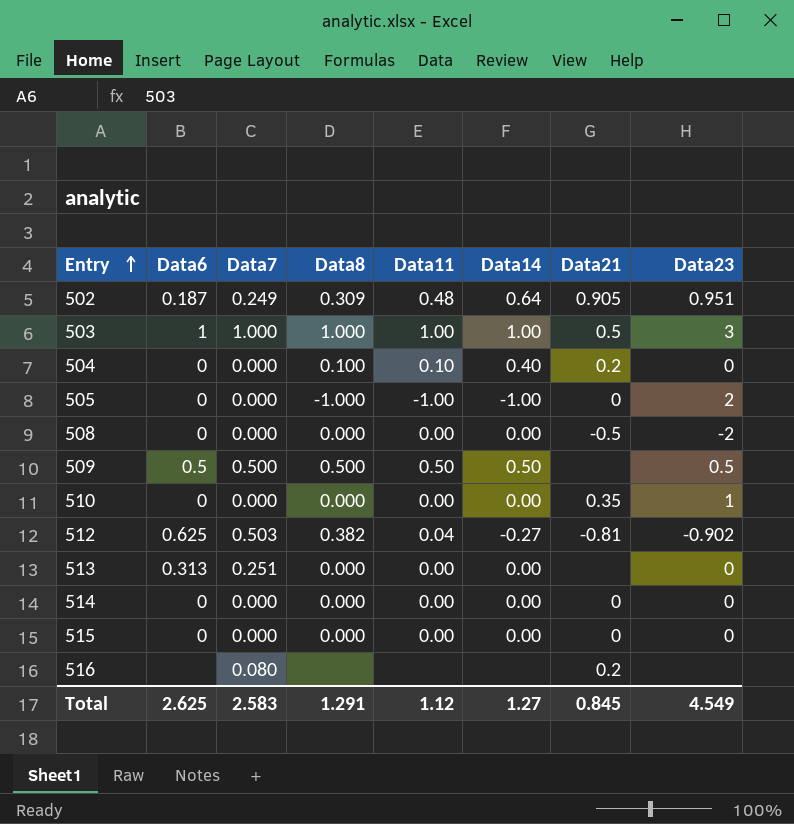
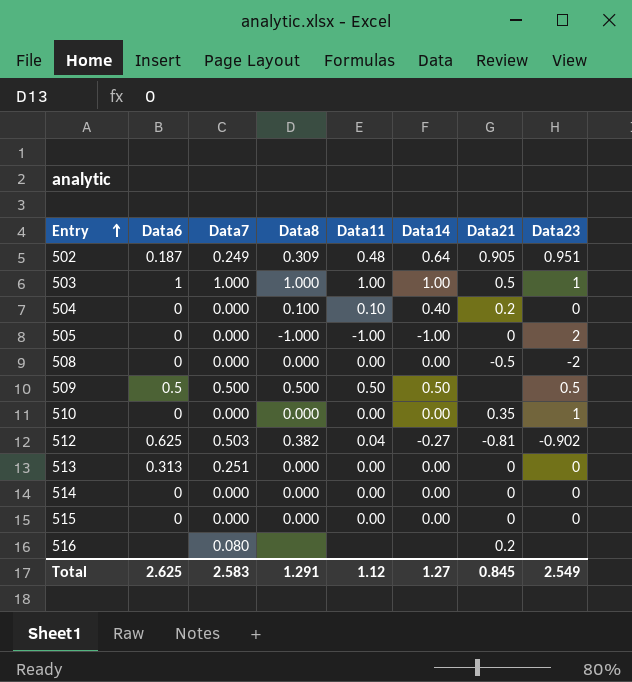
503 | Data23: 3 -> 1
513 | Data21: none -> 0
Total | Data23: 4.549 -> 2.549

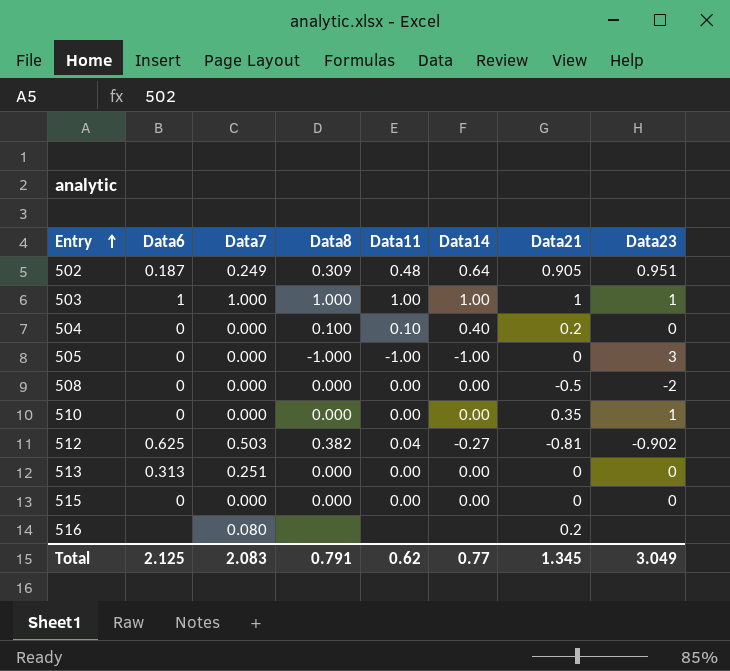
row 509: 0.5 | 0.500 | 0.500 | 0.50 | 0.50 | none | 0.5 -> none
row 514: 0 | 0.000 | 0.000 | 0.00 | 0.00 | 0 | 0 -> none
503 | Data21: 0.5 -> 1
505 | Data23: 2 -> 3
Total | Data6: 2.625 -> 2.125
Total | Data7: 2.583 -> 2.083
Total | Data8: 1.291 -> 0.791
Total | Data11: 1.12 -> 0.62
Total | Data14: 1.27 -> 0.77
Total | Data21: 0.845 -> 1.345
Total | Data23: 2.549 -> 3.049

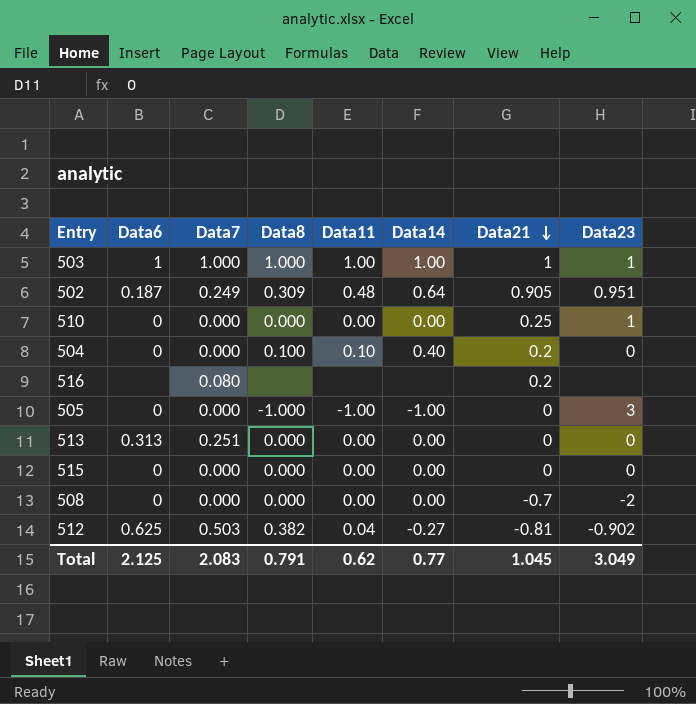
row order: Entry ascending -> Data21 descending
510 | Data21: 0.35 -> 0.25
508 | Data21: -0.5 -> -0.7
Total | Data21: 1.345 -> 1.045

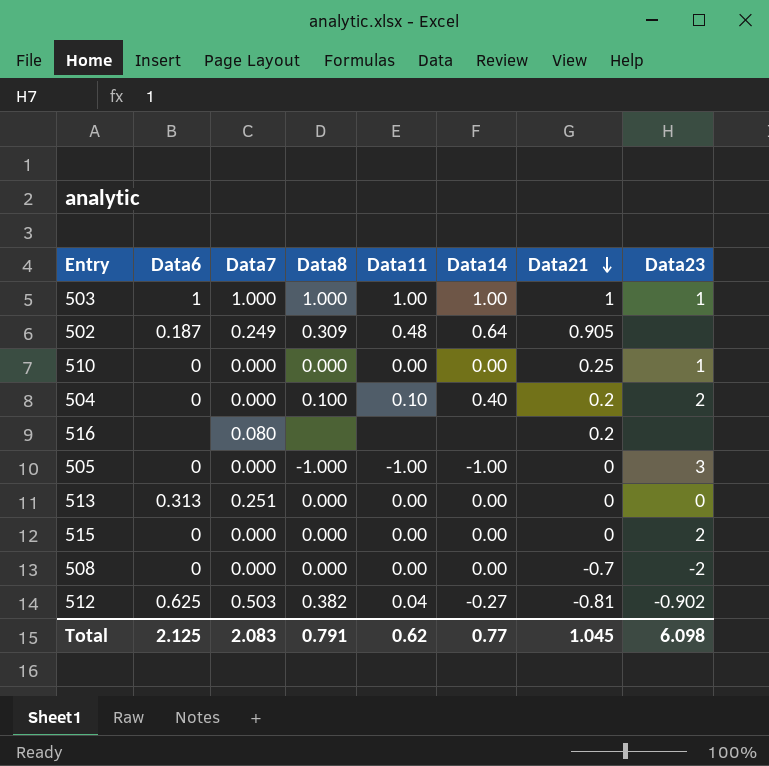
502 | Data23: 0.951 -> none
504 | Data23: 0 -> 2
515 | Data23: 0 -> 2
Total | Data23: 3.049 -> 6.098

